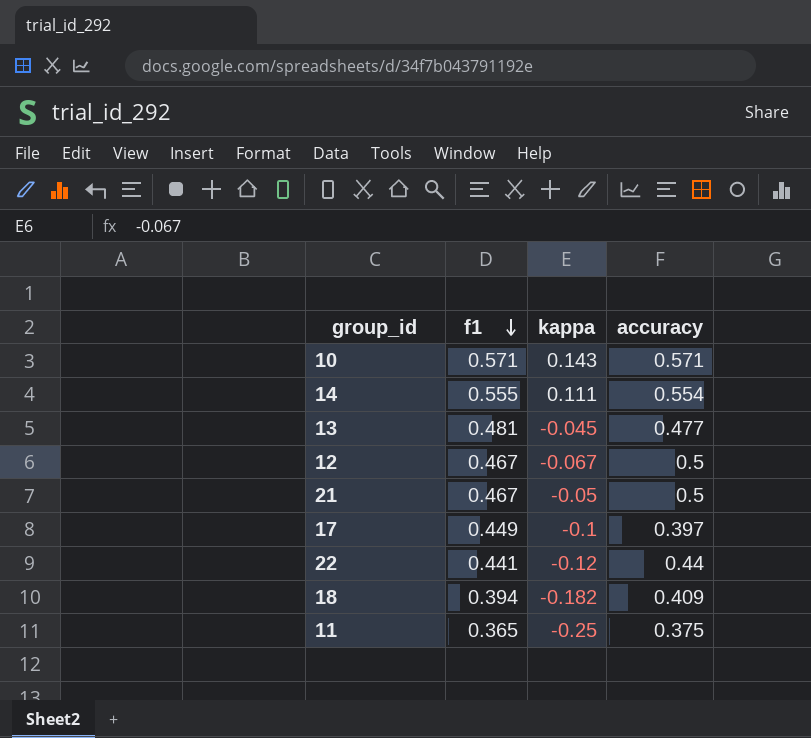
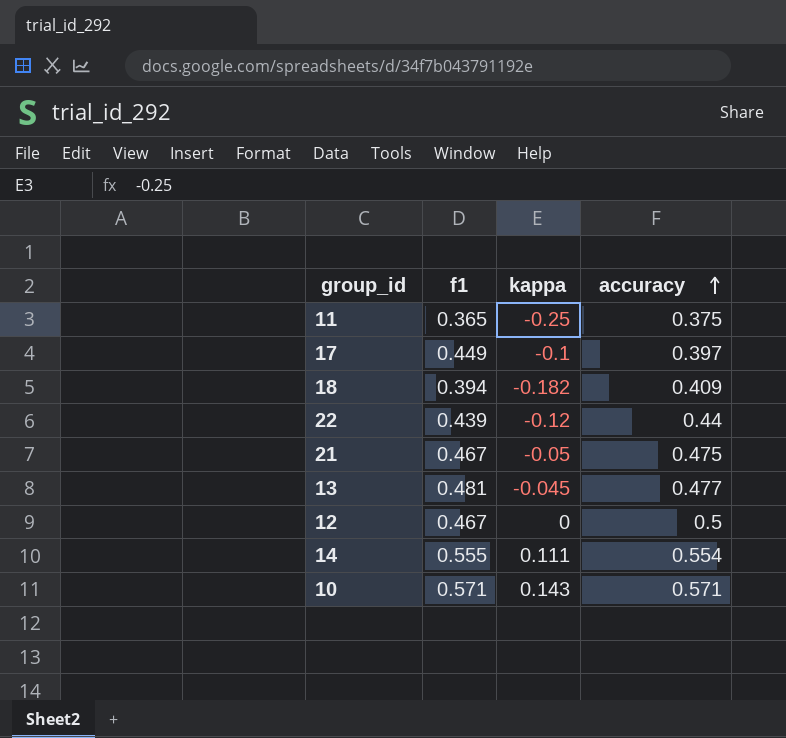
row order: f1 descending -> accuracy ascending
22 | f1: 0.441 -> 0.439
21 | accuracy: 0.5 -> 0.475
12 | kappa: -0.067 -> 0

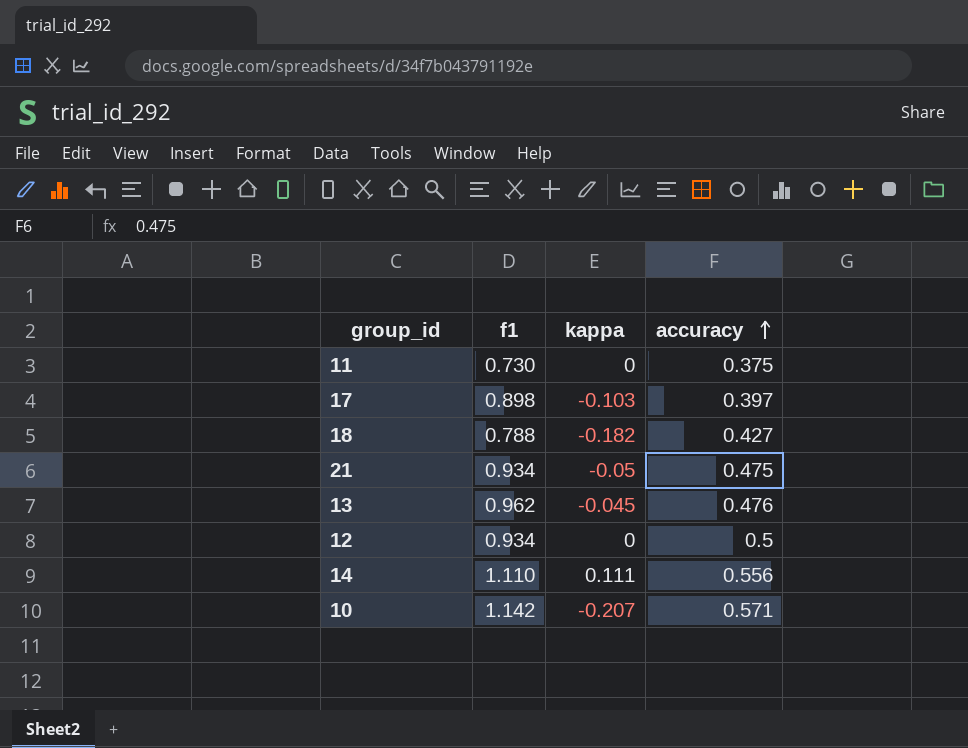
row 22: 0.439 | -0.12 | 0.44 -> none
11 | f1: 0.365 -> 0.730
11 | kappa: -0.25 -> 0
17 | f1: 0.449 -> 0.898
17 | kappa: -0.1 -> -0.103
18 | f1: 0.394 -> 0.788
18 | accuracy: 0.409 -> 0.427
21 | f1: 0.467 -> 0.934
13 | f1: 0.481 -> 0.962
13 | accuracy: 0.477 -> 0.476
12 | f1: 0.467 -> 0.934
14 | f1: 0.555 -> 1.110
14 | accuracy: 0.554 -> 0.556
10 | f1: 0.571 -> 1.142
10 | kappa: 0.143 -> -0.207

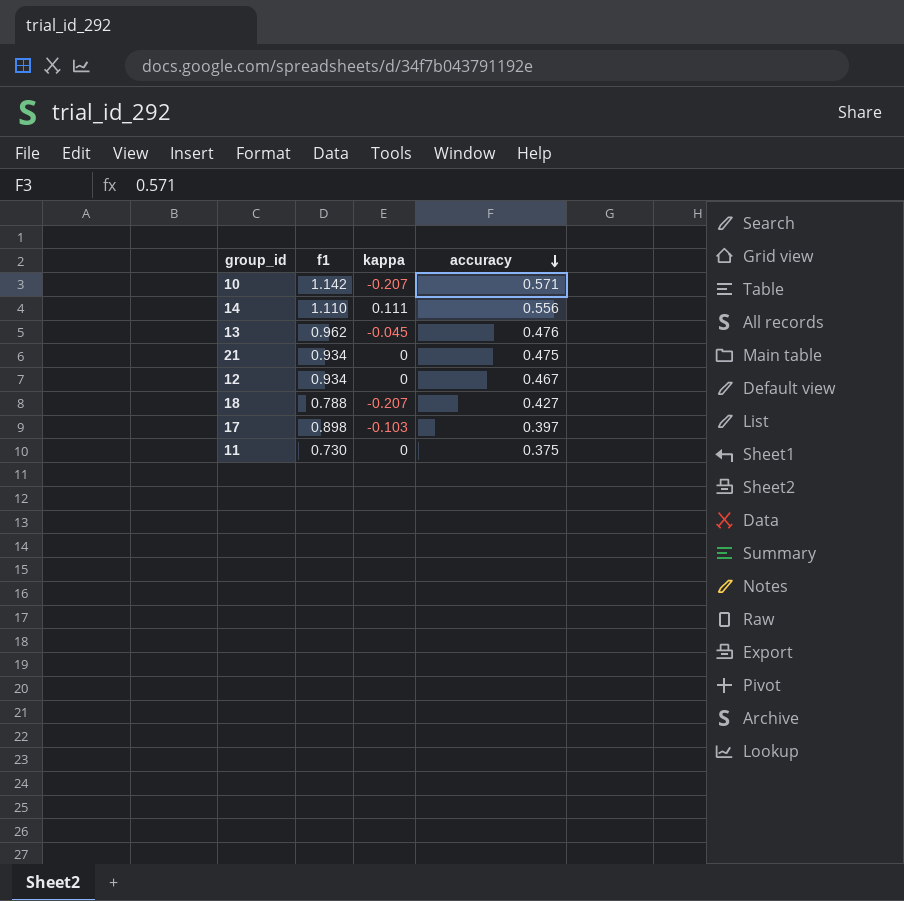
row order: accuracy ascending -> accuracy descending
21 | kappa: -0.05 -> 0
12 | accuracy: 0.5 -> 0.467
18 | kappa: -0.182 -> -0.207

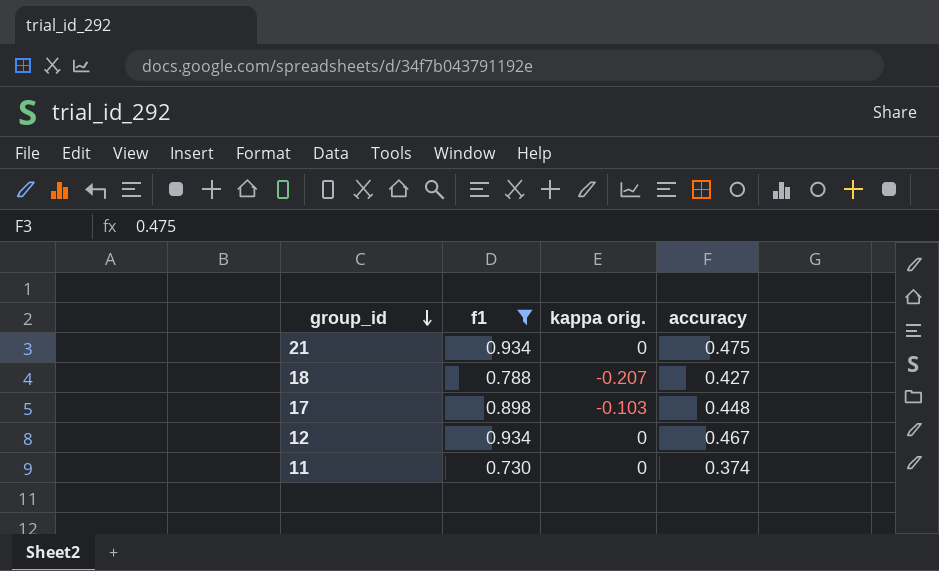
filter: none -> f1 <= 0.934
row order: accuracy descending -> group_id descending
column name: kappa -> kappa orig.
17 | accuracy: 0.397 -> 0.448
11 | accuracy: 0.375 -> 0.374

